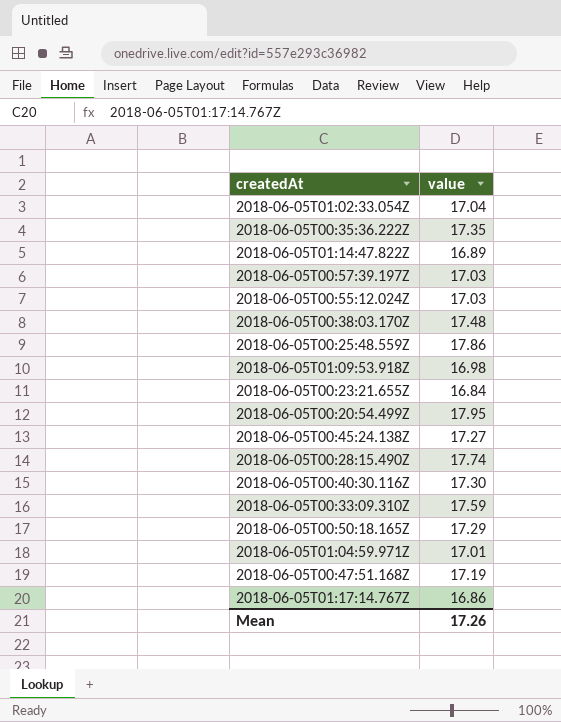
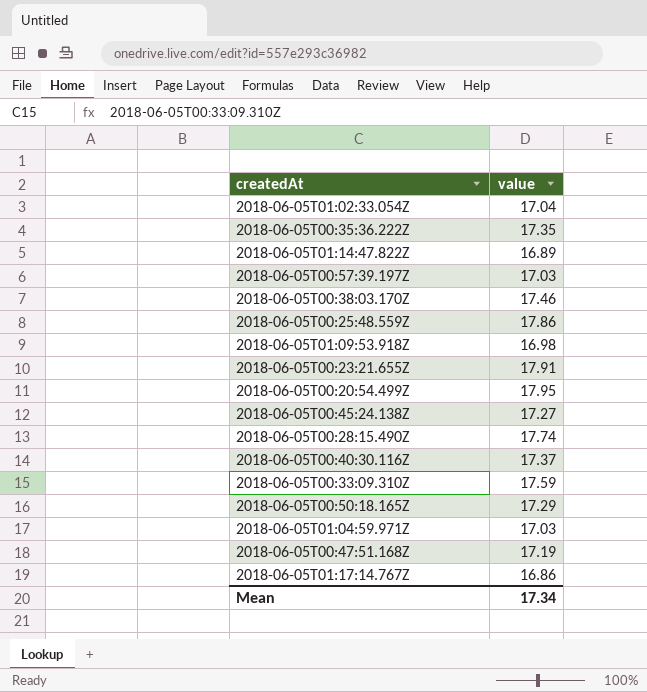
row 2018-06-05T00:55:12.024Z: 17.03 -> none
2018-06-05T00:38:03.170Z | value: 17.48 -> 17.46
2018-06-05T00:23:21.655Z | value: 16.84 -> 17.91
2018-06-05T00:40:30.116Z | value: 17.30 -> 17.37
2018-06-05T01:04:59.971Z | value: 17.01 -> 17.03
Mean | value: 17.26 -> 17.34

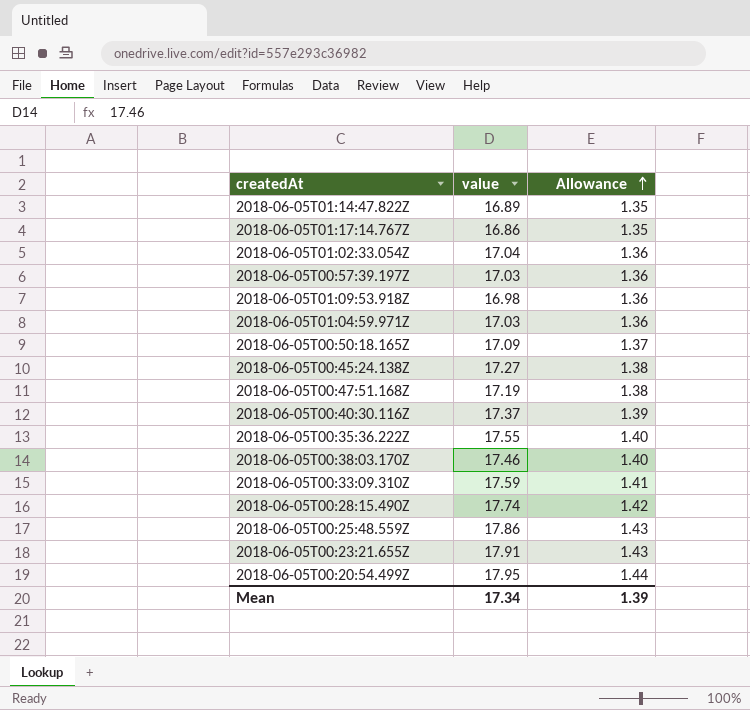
row order: none -> Allowance ascending
column Allowance | formula: none -> [value] * 0.08
2018-06-05T00:50:18.165Z | value: 17.29 -> 17.09
2018-06-05T00:35:36.222Z | value: 17.35 -> 17.55

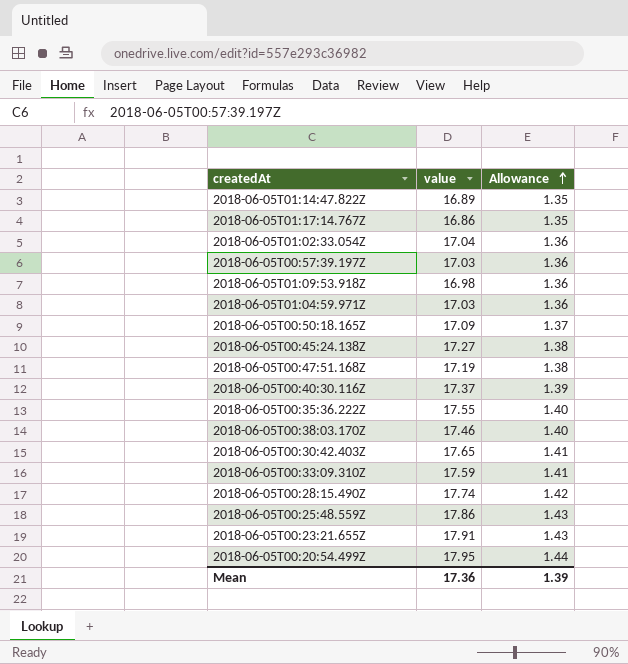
row 2018-06-05T00:30:42.403Z: none -> 17.65 | 1.41
Mean | value: 17.34 -> 17.36

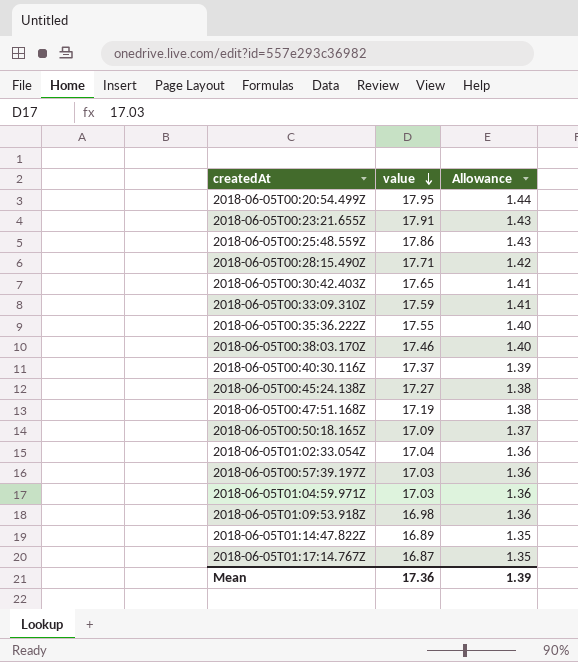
row order: Allowance ascending -> value descending
2018-06-05T00:28:15.490Z | value: 17.74 -> 17.71
2018-06-05T01:17:14.767Z | value: 16.86 -> 16.87

